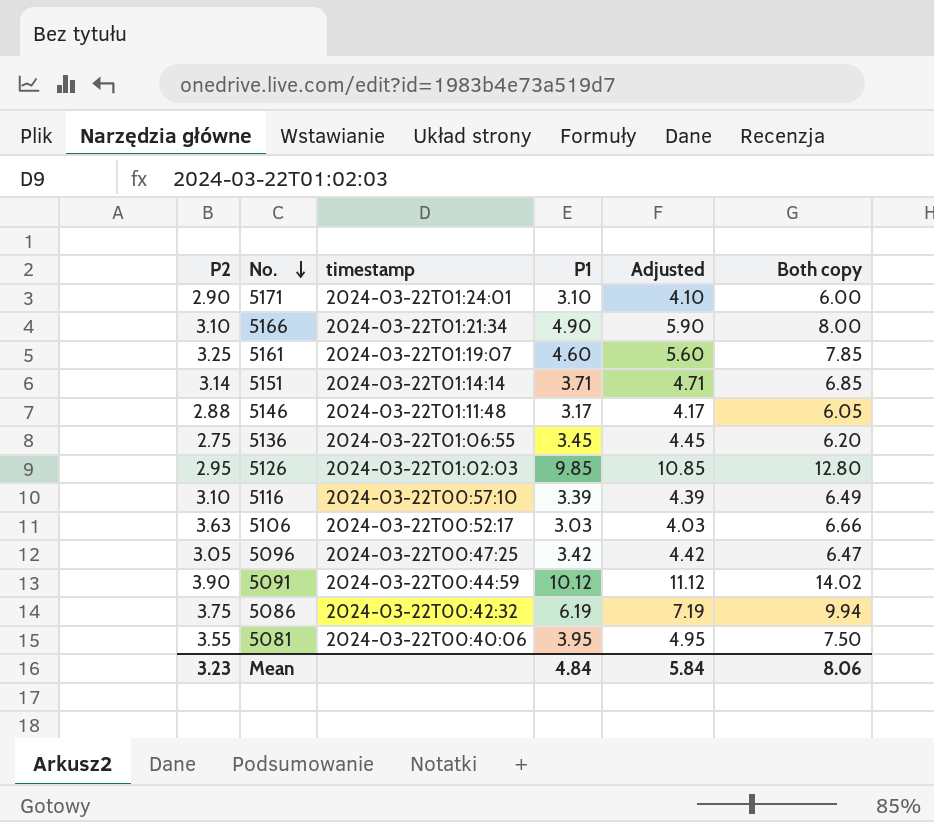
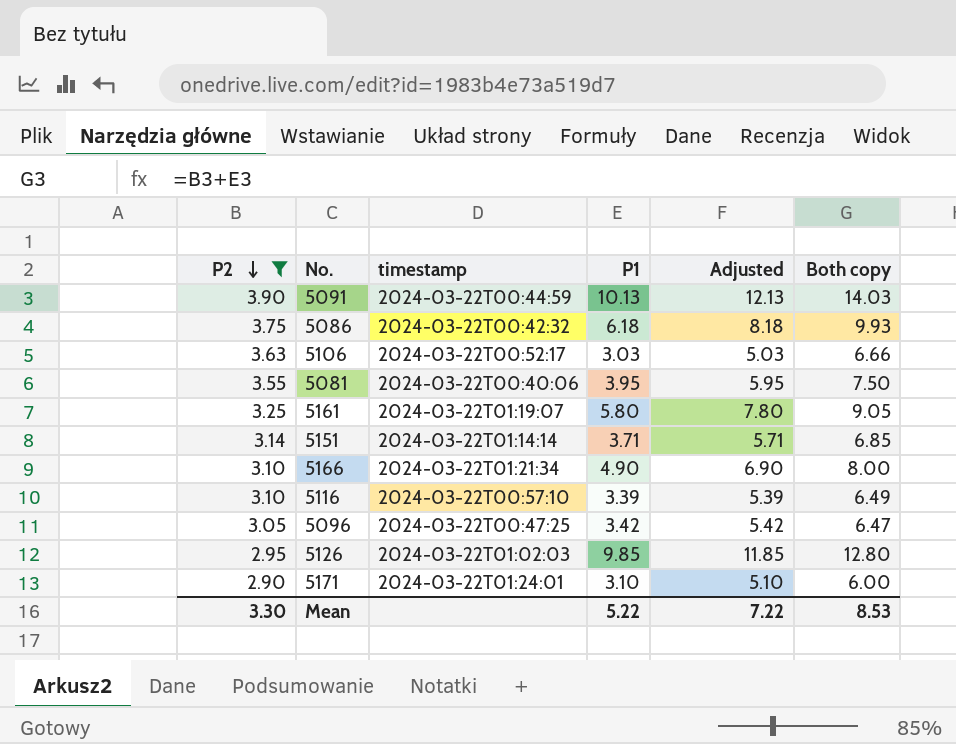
filter: none -> P2 >= 2.90
row order: No. descending -> P2 descending
column Adjusted | formula: [P1] + 1 -> [P1] + 2
5091 | P1: 10.12 -> 10.13
5091 | Both copy: 14.02 -> 14.03
5086 | P1: 6.19 -> 6.18
5086 | Both copy: 9.94 -> 9.93
5161 | P1: 4.60 -> 5.80
5161 | Both copy: 7.85 -> 9.05
Mean | P2: 3.23 -> 3.30
Mean | P1: 4.84 -> 5.22
Mean | Adjusted: 5.84 -> 7.22
Mean | Both copy: 8.06 -> 8.53

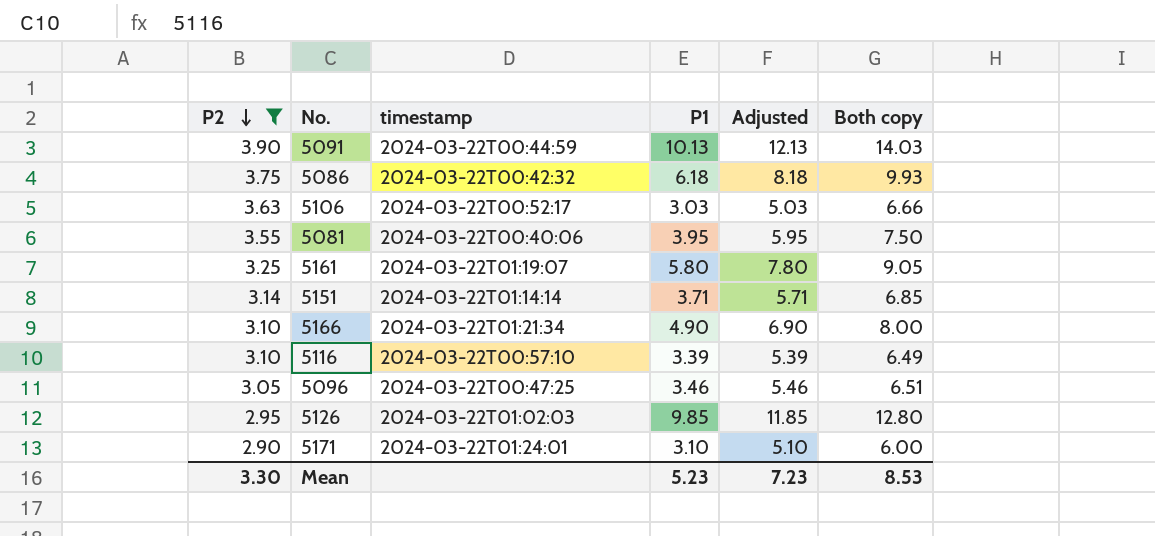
5096 | P1: 3.42 -> 3.46
5096 | Adjusted: 5.42 -> 5.46
5096 | Both copy: 6.47 -> 6.51
Mean | P1: 5.22 -> 5.23
Mean | Adjusted: 7.22 -> 7.23

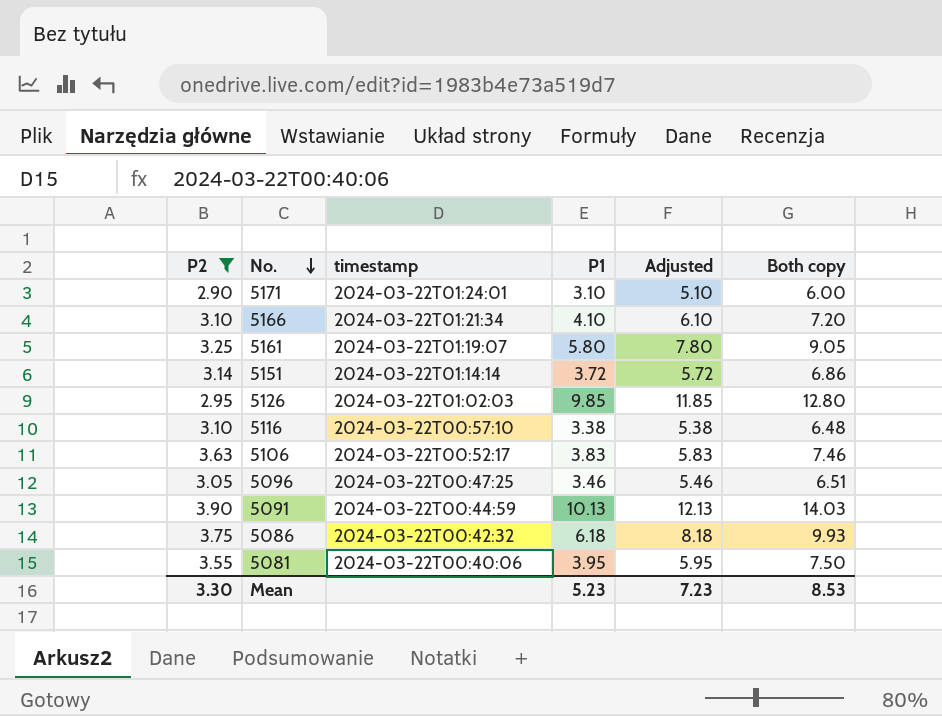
row order: P2 descending -> No. descending
5166 | P1: 4.90 -> 4.10
5166 | Adjusted: 6.90 -> 6.10
5166 | Both copy: 8.00 -> 7.20
5151 | P1: 3.71 -> 3.72
5151 | Adjusted: 5.71 -> 5.72
5151 | Both copy: 6.85 -> 6.86
5116 | P1: 3.39 -> 3.38
5116 | Adjusted: 5.39 -> 5.38
5116 | Both copy: 6.49 -> 6.48
5106 | P1: 3.03 -> 3.83
5106 | Adjusted: 5.03 -> 5.83
5106 | Both copy: 6.66 -> 7.46

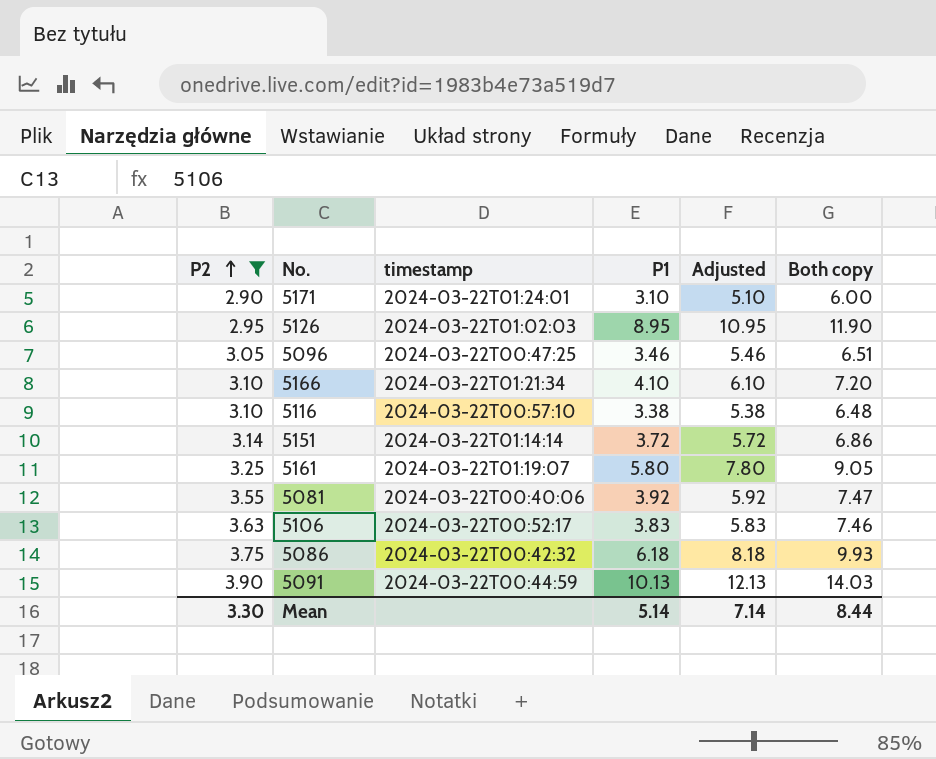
row order: No. descending -> P2 ascending
5126 | P1: 9.85 -> 8.95
5126 | Adjusted: 11.85 -> 10.95
5126 | Both copy: 12.80 -> 11.90
5081 | P1: 3.95 -> 3.92
5081 | Adjusted: 5.95 -> 5.92
5081 | Both copy: 7.50 -> 7.47
Mean | P1: 5.23 -> 5.14
Mean | Adjusted: 7.23 -> 7.14
Mean | Both copy: 8.53 -> 8.44

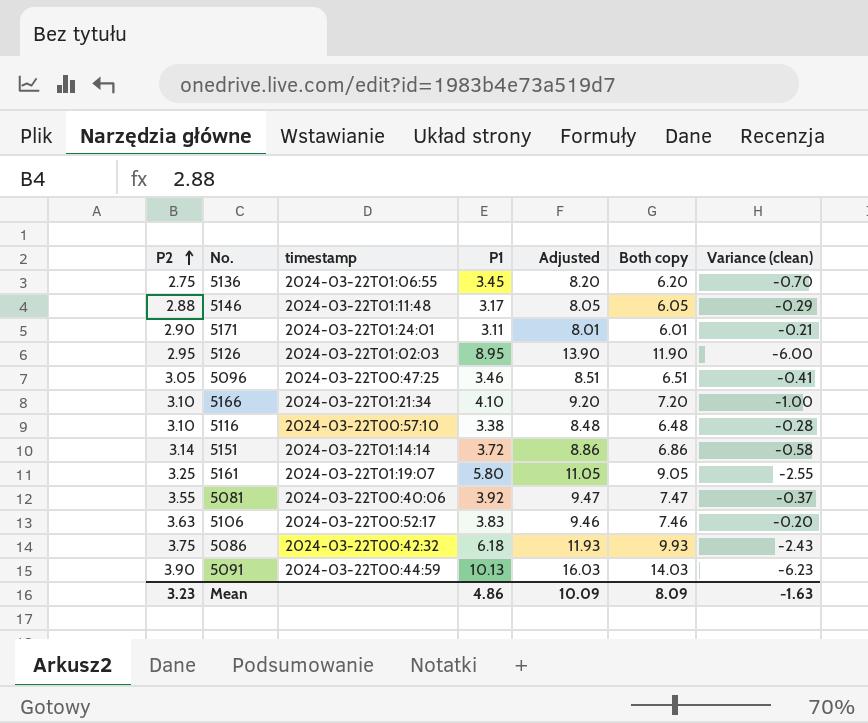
filter: P2 >= 2.90 -> none
column Adjusted | formula: [P1] + 2 -> [Both copy] + 2
column Variance (clean) | formula: none -> [P2] - [P1]
5171 | P1: 3.10 -> 3.11
5171 | Both copy: 6.00 -> 6.01
Mean | P2: 3.30 -> 3.23
Mean | P1: 5.14 -> 4.86
Mean | Adjusted: 7.14 -> 10.09
Mean | Both copy: 8.44 -> 8.09

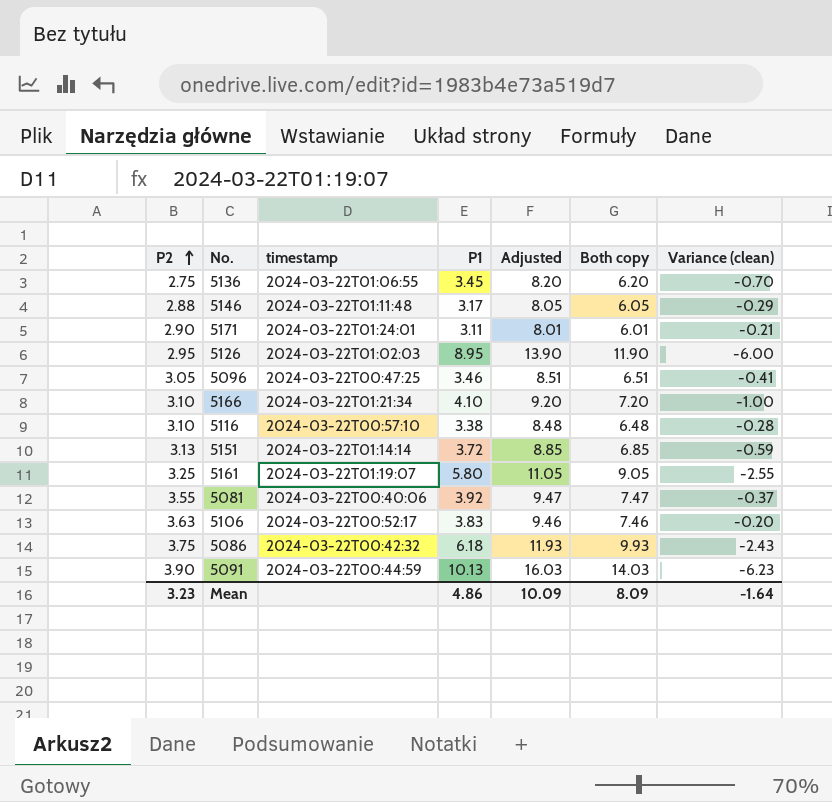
5151 | P2: 3.14 -> 3.13
5151 | Adjusted: 8.86 -> 8.85
5151 | Both copy: 6.86 -> 6.85
5151 | Variance (clean): -0.58 -> -0.59
Mean | Variance (clean): -1.63 -> -1.64

